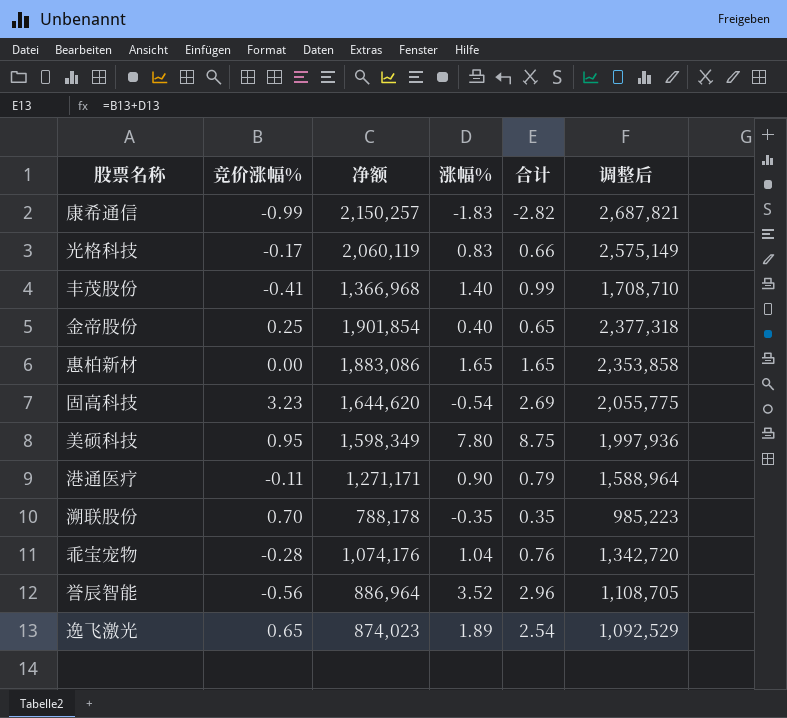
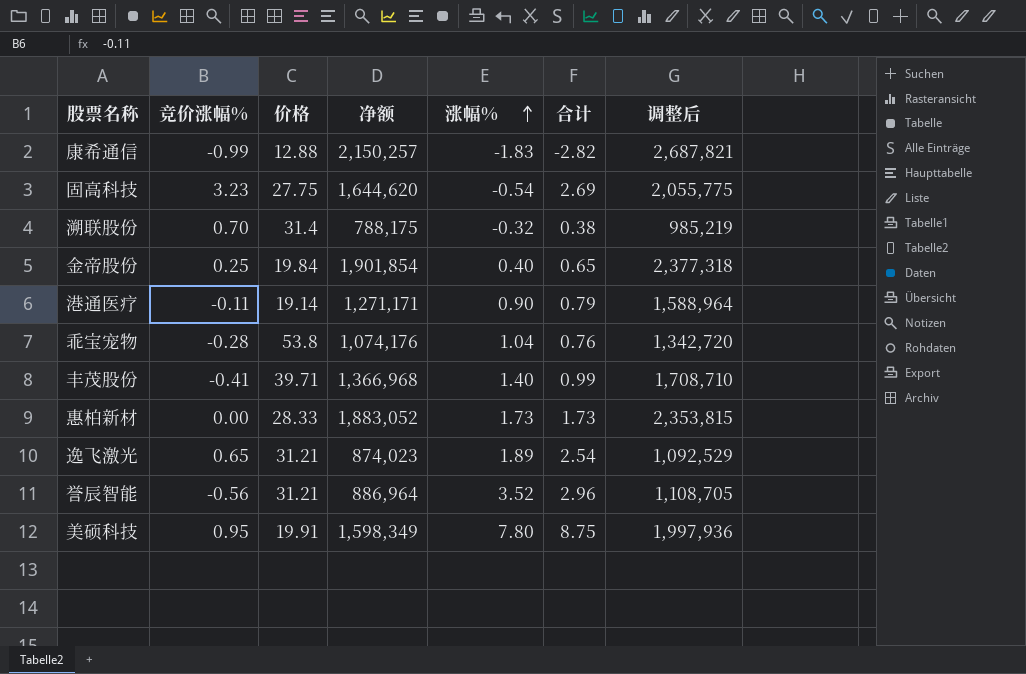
row order: none -> 涨幅% ascending
column 价格 | position: none -> 3
row 光格科技: -0.17 | 2,060,119 | 0.83 | 0.66 | 2,575,149 -> none
溯联股份 | 净额: 788,178 -> 788,175
溯联股份 | 涨幅%: -0.35 -> -0.32
溯联股份 | 合计: 0.35 -> 0.38
溯联股份 | 调整后: 985,223 -> 985,219
惠柏新材 | 净额: 1,883,086 -> 1,883,052
惠柏新材 | 涨幅%: 1.65 -> 1.73
惠柏新材 | 合计: 1.65 -> 1.73
惠柏新材 | 调整后: 2,353,858 -> 2,353,815

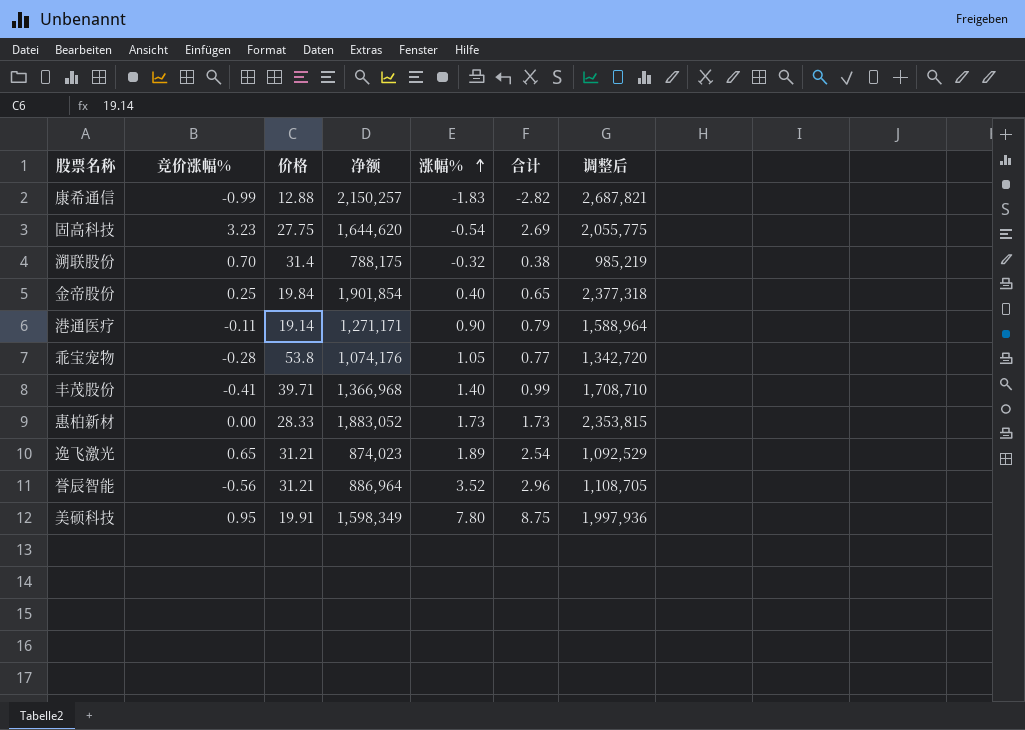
乖宝宠物 | 涨幅%: 1.04 -> 1.05
乖宝宠物 | 合计: 0.76 -> 0.77

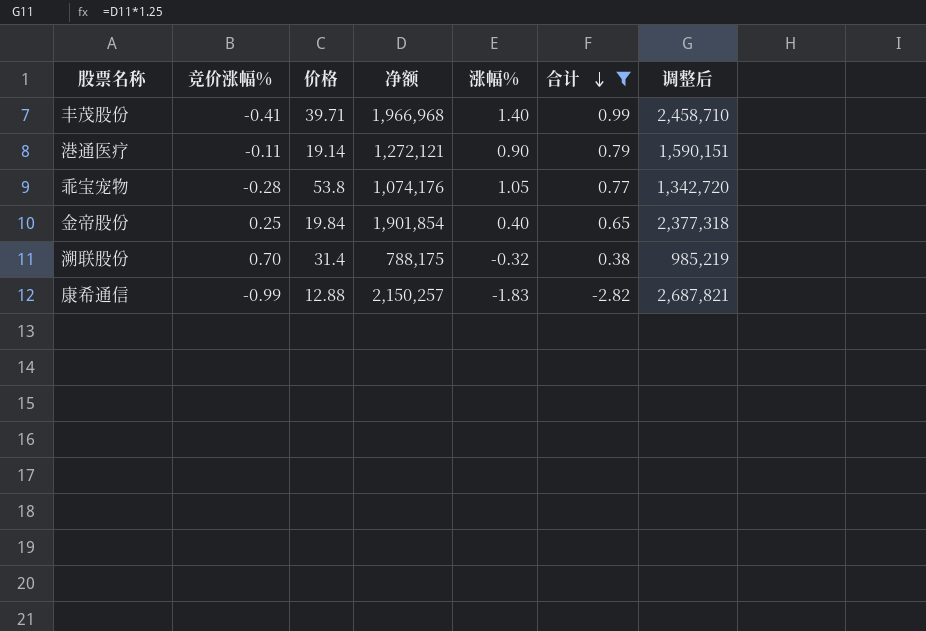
filter: none -> 合计 <= 0.99
row order: 涨幅% ascending -> 合计 descending
丰茂股份 | 净额: 1,366,968 -> 1,966,968
丰茂股份 | 调整后: 1,708,710 -> 2,458,710
港通医疗 | 净额: 1,271,171 -> 1,272,121
港通医疗 | 调整后: 1,588,964 -> 1,590,151

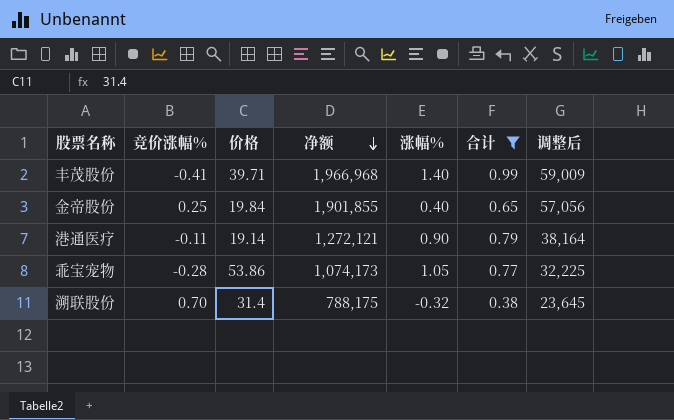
row order: 合计 descending -> 净额 descending
column 调整后 | formula: [净额] * 1.25 -> [净额] * 0.03
row 康希通信: -0.99 | 12.88 | 2,150,257 | -1.83 | -2.82 | 2,687,821 -> none
金帝股份 | 净额: 1,901,854 -> 1,901,855
乖宝宠物 | 价格: 53.8 -> 53.86
乖宝宠物 | 净额: 1,074,176 -> 1,074,173

